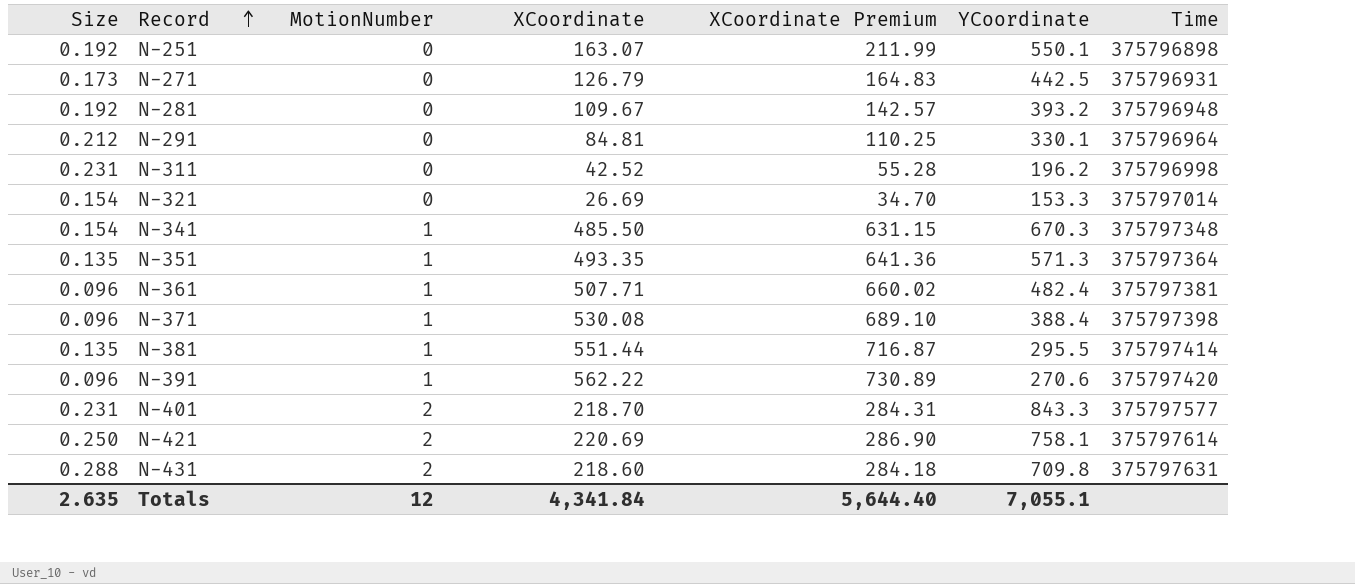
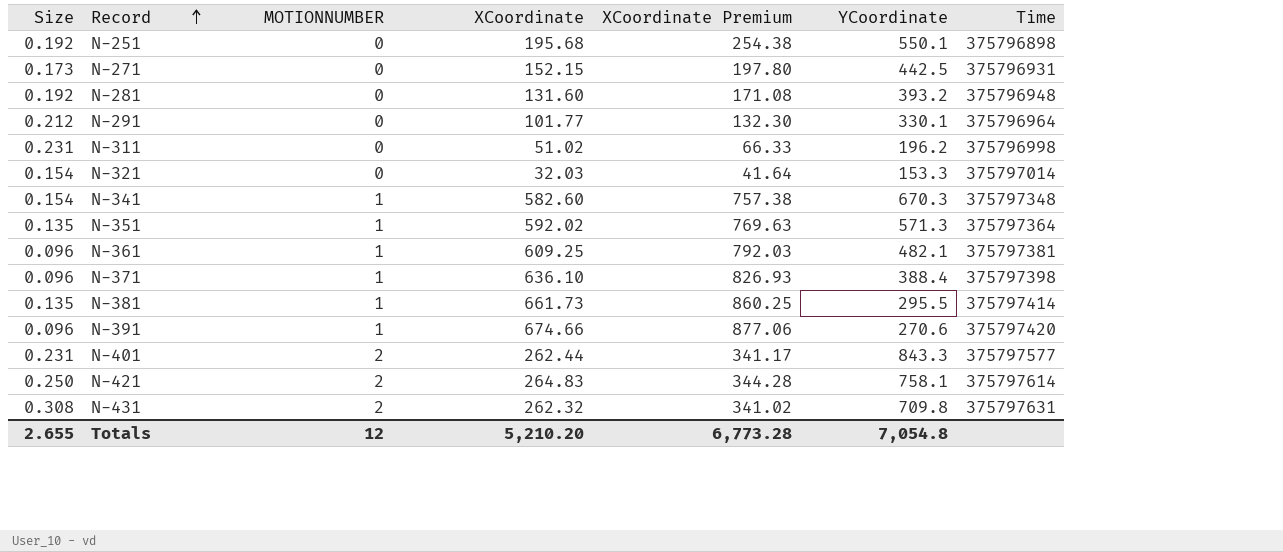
column name: MotionNumber -> MOTIONNUMBER
N-251 | XCoordinate: 163.07 -> 195.68
N-251 | XCoordinate Premium: 211.99 -> 254.38
N-271 | XCoordinate: 126.79 -> 152.15
N-271 | XCoordinate Premium: 164.83 -> 197.80
N-281 | XCoordinate: 109.67 -> 131.60
N-281 | XCoordinate Premium: 142.57 -> 171.08
N-291 | XCoordinate: 84.81 -> 101.77
N-291 | XCoordinate Premium: 110.25 -> 132.30
N-311 | XCoordinate: 42.52 -> 51.02
N-311 | XCoordinate Premium: 55.28 -> 66.33
N-321 | XCoordinate: 26.69 -> 32.03
N-321 | XCoordinate Premium: 34.70 -> 41.64
N-341 | XCoordinate: 485.50 -> 582.60
N-341 | XCoordinate Premium: 631.15 -> 757.38
N-351 | XCoordinate: 493.35 -> 592.02
N-351 | XCoordinate Premium: 641.36 -> 769.63
N-361 | XCoordinate: 507.71 -> 609.25
N-361 | XCoordinate Premium: 660.02 -> 792.03
N-361 | YCoordinate: 482.4 -> 482.1
N-371 | XCoordinate: 530.08 -> 636.10
N-371 | XCoordinate Premium: 689.10 -> 826.93
N-381 | XCoordinate: 551.44 -> 661.73
N-381 | XCoordinate Premium: 716.87 -> 860.25
N-391 | XCoordinate: 562.22 -> 674.66
N-391 | XCoordinate Premium: 730.89 -> 877.06
N-401 | XCoordinate: 218.70 -> 262.44
N-401 | XCoordinate Premium: 284.31 -> 341.17
N-421 | XCoordinate: 220.69 -> 264.83
N-421 | XCoordinate Premium: 286.90 -> 344.28
N-431 | Size: 0.288 -> 0.308
N-431 | XCoordinate: 218.60 -> 262.32
N-431 | XCoordinate Premium: 284.18 -> 341.02
Totals | Size: 2.635 -> 2.655
Totals | XCoordinate: 4,341.84 -> 5,210.20
Totals | XCoordinate Premium: 5,644.40 -> 6,773.28
Totals | YCoordinate: 7,055.1 -> 7,054.8

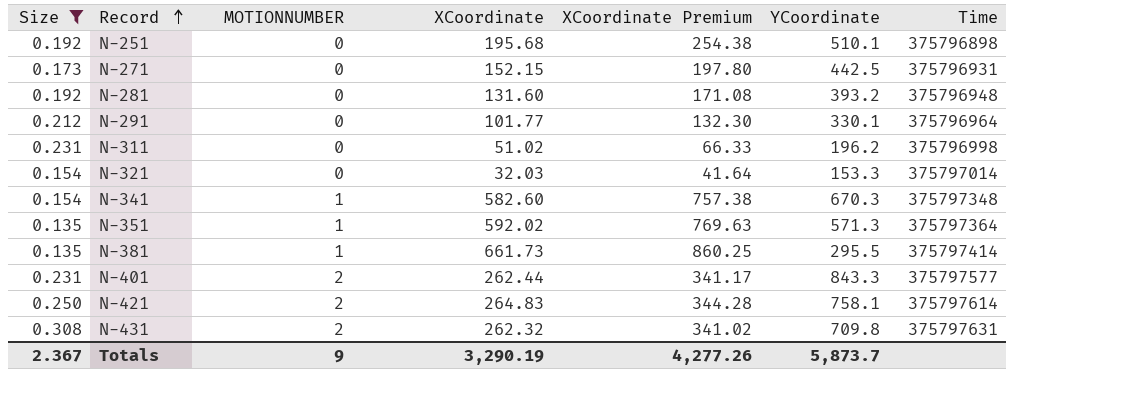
filter: none -> Size != 0.096
N-251 | YCoordinate: 550.1 -> 510.1
Totals | Size: 2.655 -> 2.367
Totals | MOTIONNUMBER: 12 -> 9
Totals | XCoordinate: 5,210.20 -> 3,290.19
Totals | XCoordinate Premium: 6,773.28 -> 4,277.26
Totals | YCoordinate: 7,054.8 -> 5,873.7

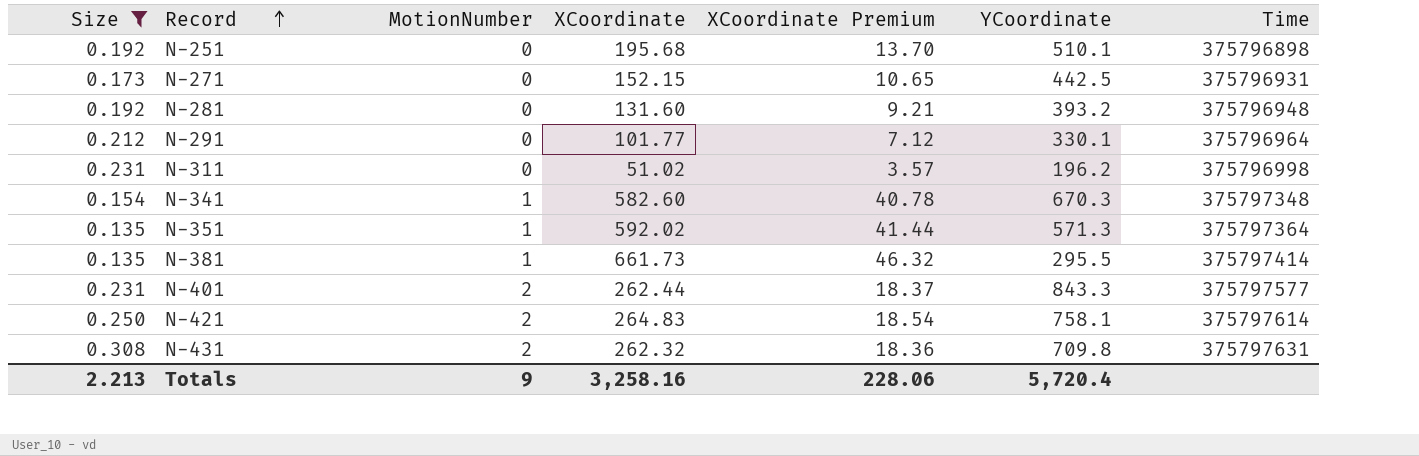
column name: MOTIONNUMBER -> MotionNumber
column XCoordinate Premium | formula: [XCoordinate] * 1.3 -> [XCoordinate] * 0.07
row N-321: 0.154 | 0 | 32.03 | 41.64 | 153.3 | 375797014 -> none
Totals | Size: 2.367 -> 2.213
Totals | XCoordinate: 3,290.19 -> 3,258.16
Totals | XCoordinate Premium: 4,277.26 -> 228.06
Totals | YCoordinate: 5,873.7 -> 5,720.4

